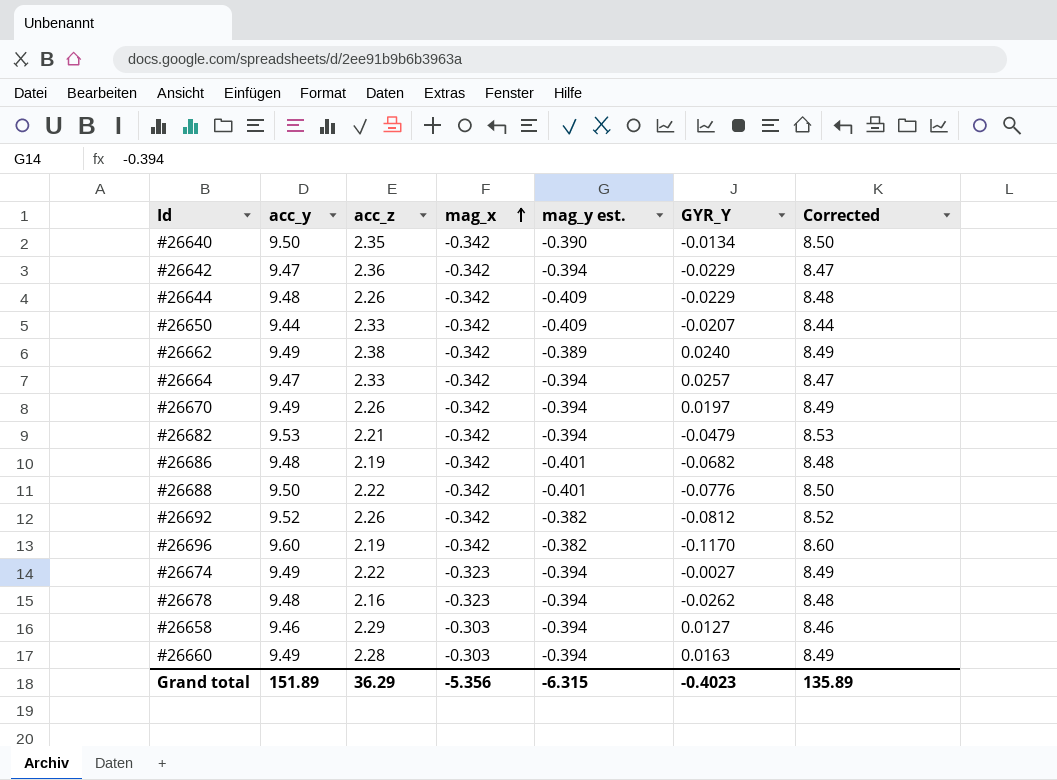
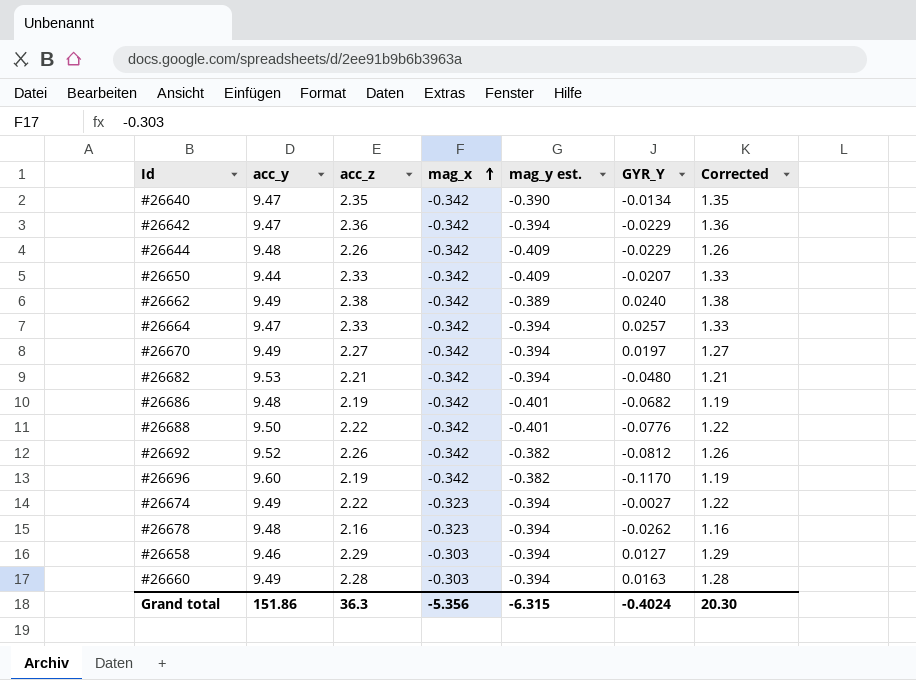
column Corrected | formula: [acc_y] - 1 -> [acc_z] - 1
#26640 | acc_y: 9.50 -> 9.47
#26670 | acc_z: 2.26 -> 2.27
#26682 | GYR_Y: -0.0479 -> -0.0480
Grand total | acc_y: 151.89 -> 151.86
Grand total | acc_z: 36.29 -> 36.3
Grand total | GYR_Y: -0.4023 -> -0.4024
Grand total | Corrected: 135.89 -> 20.30

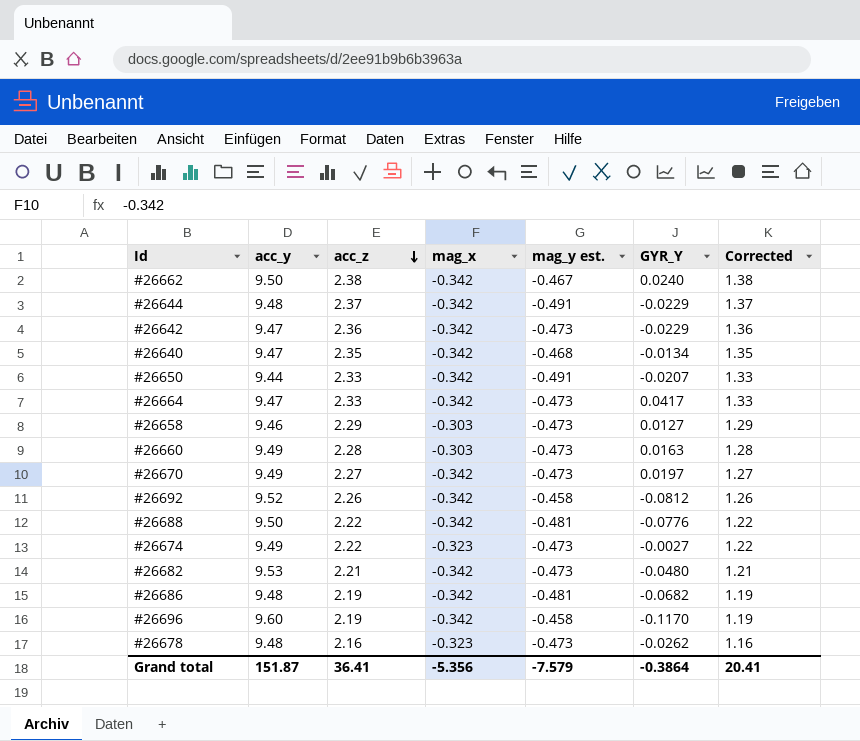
row order: mag_x ascending -> acc_z descending
#26662 | acc_y: 9.49 -> 9.50
#26662 | mag_y est.: -0.389 -> -0.467
#26644 | acc_z: 2.26 -> 2.37
#26644 | mag_y est.: -0.409 -> -0.491
#26644 | Corrected: 1.26 -> 1.37
#26642 | mag_y est.: -0.394 -> -0.473
#26640 | mag_y est.: -0.390 -> -0.468
#26650 | mag_y est.: -0.409 -> -0.491
#26664 | mag_y est.: -0.394 -> -0.473
#26664 | GYR_Y: 0.0257 -> 0.0417
#26658 | mag_y est.: -0.394 -> -0.473
#26660 | mag_y est.: -0.394 -> -0.473
#26670 | mag_y est.: -0.394 -> -0.473
#26692 | mag_y est.: -0.382 -> -0.458
#26688 | mag_y est.: -0.401 -> -0.481
#26674 | mag_y est.: -0.394 -> -0.473
#26682 | mag_y est.: -0.394 -> -0.473
#26686 | mag_y est.: -0.401 -> -0.481
#26696 | mag_y est.: -0.382 -> -0.458
#26678 | mag_y est.: -0.394 -> -0.473
Grand total | acc_y: 151.86 -> 151.87
Grand total | acc_z: 36.3 -> 36.41
Grand total | mag_y est.: -6.315 -> -7.579
Grand total | GYR_Y: -0.4024 -> -0.3864
Grand total | Corrected: 20.30 -> 20.41

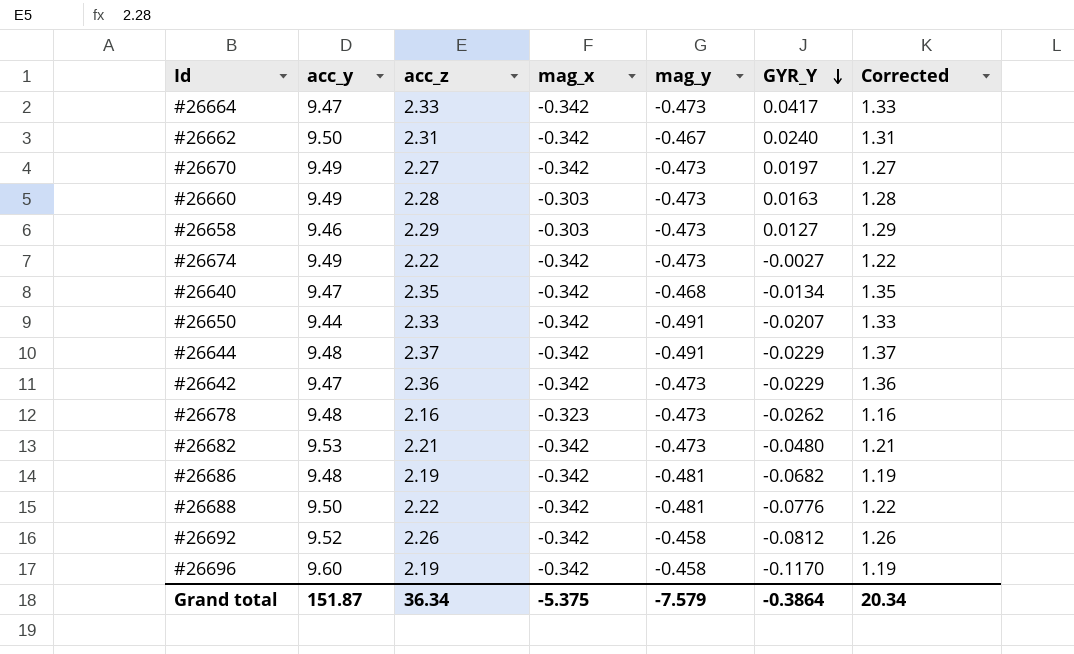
row order: acc_z descending -> GYR_Y descending
column name: mag_y est. -> mag_y
#26662 | acc_z: 2.38 -> 2.31
#26662 | Corrected: 1.38 -> 1.31
#26674 | mag_x: -0.323 -> -0.342
Grand total | acc_z: 36.41 -> 36.34
Grand total | mag_x: -5.356 -> -5.375
Grand total | Corrected: 20.41 -> 20.34

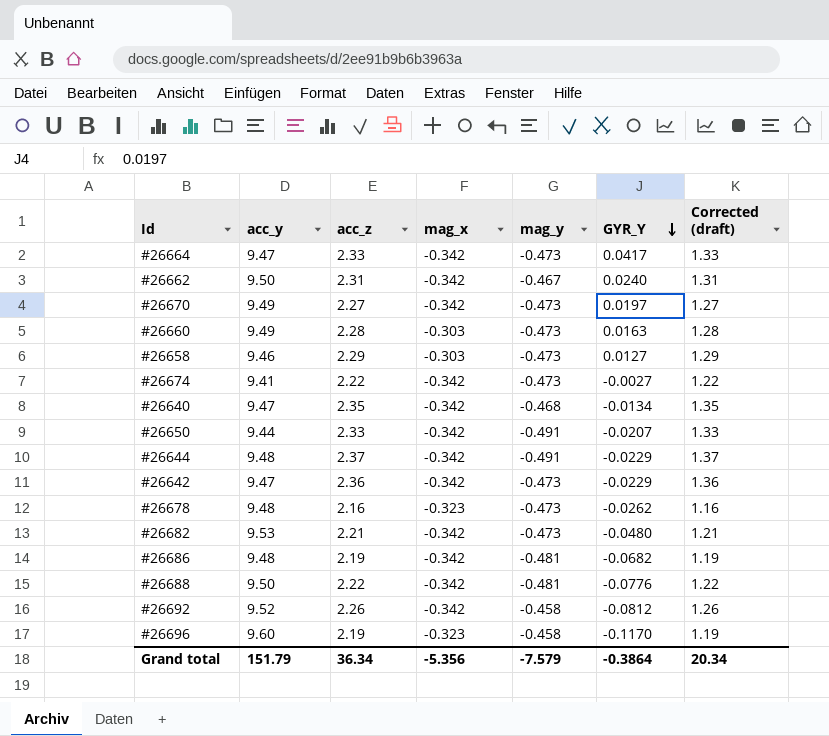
column name: Corrected -> Corrected (draft)
#26674 | acc_y: 9.49 -> 9.41
#26696 | mag_x: -0.342 -> -0.323
Grand total | acc_y: 151.87 -> 151.79
Grand total | mag_x: -5.375 -> -5.356

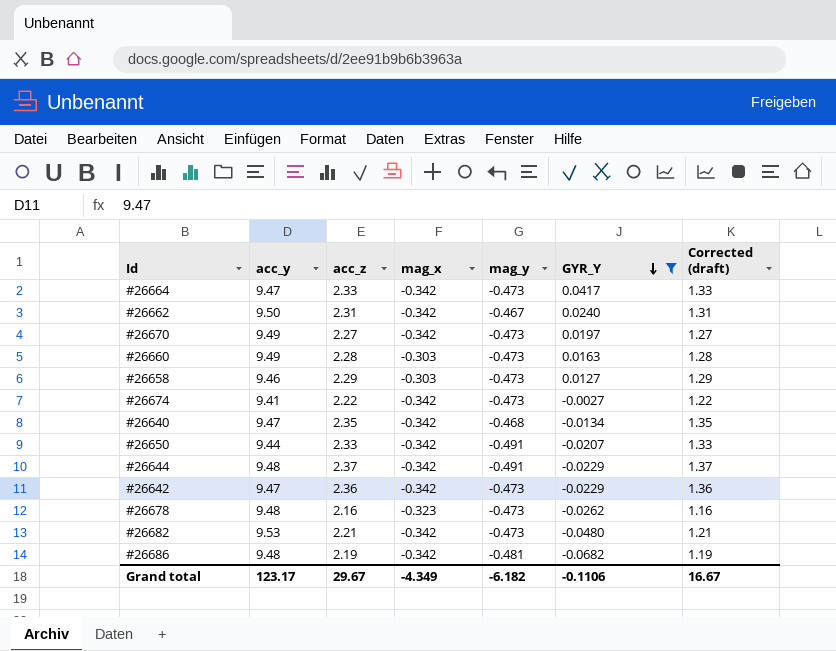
filter: none -> GYR_Y >= -0.0682
Grand total | acc_y: 151.79 -> 123.17
Grand total | acc_z: 36.34 -> 29.67
Grand total | mag_x: -5.356 -> -4.349
Grand total | mag_y: -7.579 -> -6.182
Grand total | GYR_Y: -0.3864 -> -0.1106
Grand total | Corrected (draft): 20.34 -> 16.67

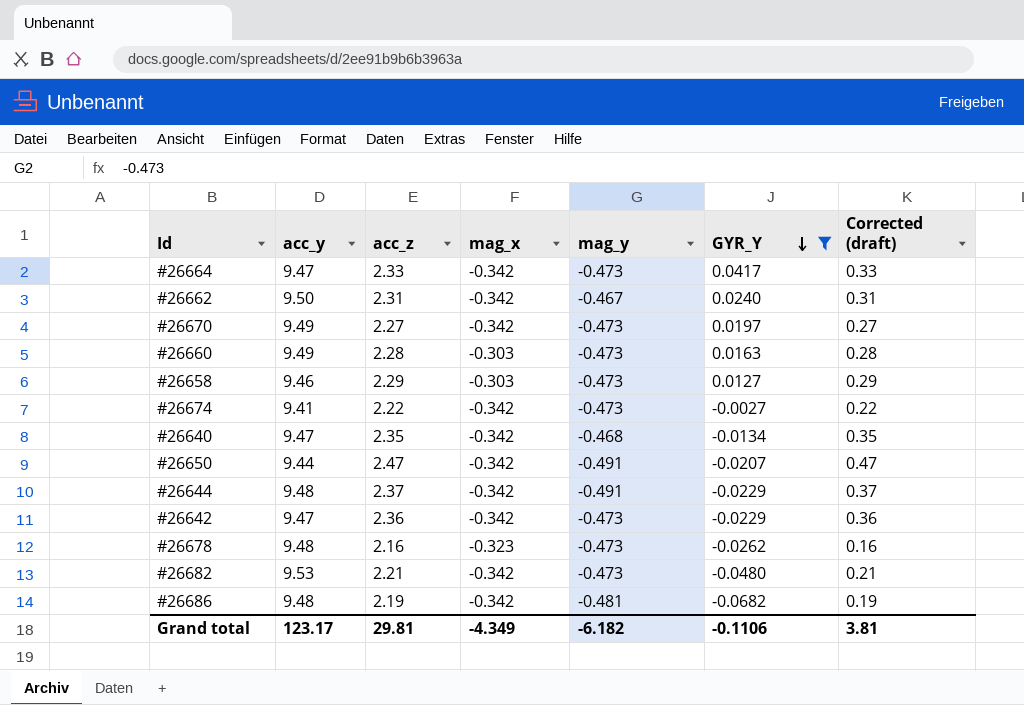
column Corrected (draft) | formula: [acc_z] - 1 -> [acc_z] - 2
#26650 | acc_z: 2.33 -> 2.47
Grand total | acc_z: 29.67 -> 29.81
Grand total | Corrected (draft): 16.67 -> 3.81

